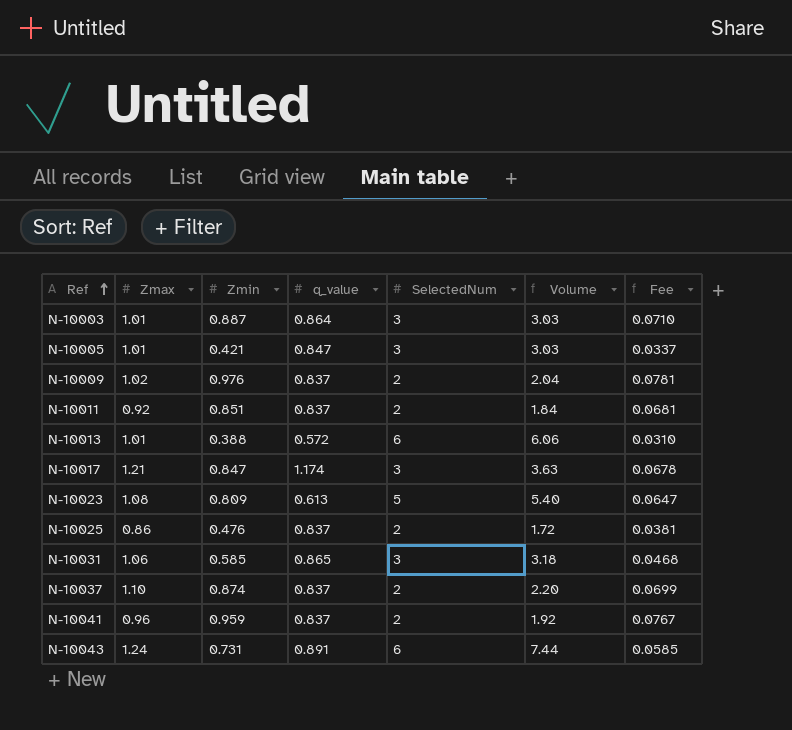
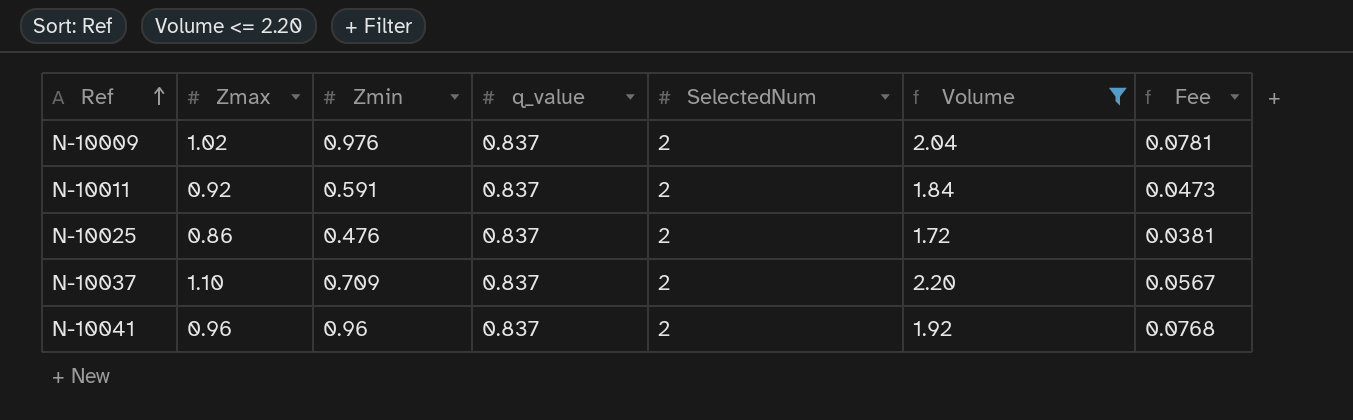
filter: none -> Volume <= 2.20
N-10011 | Zmin: 0.851 -> 0.591
N-10011 | Fee: 0.0681 -> 0.0473
N-10037 | Zmin: 0.874 -> 0.709
N-10037 | Fee: 0.0699 -> 0.0567
N-10041 | Zmin: 0.959 -> 0.96
N-10041 | Fee: 0.0767 -> 0.0768

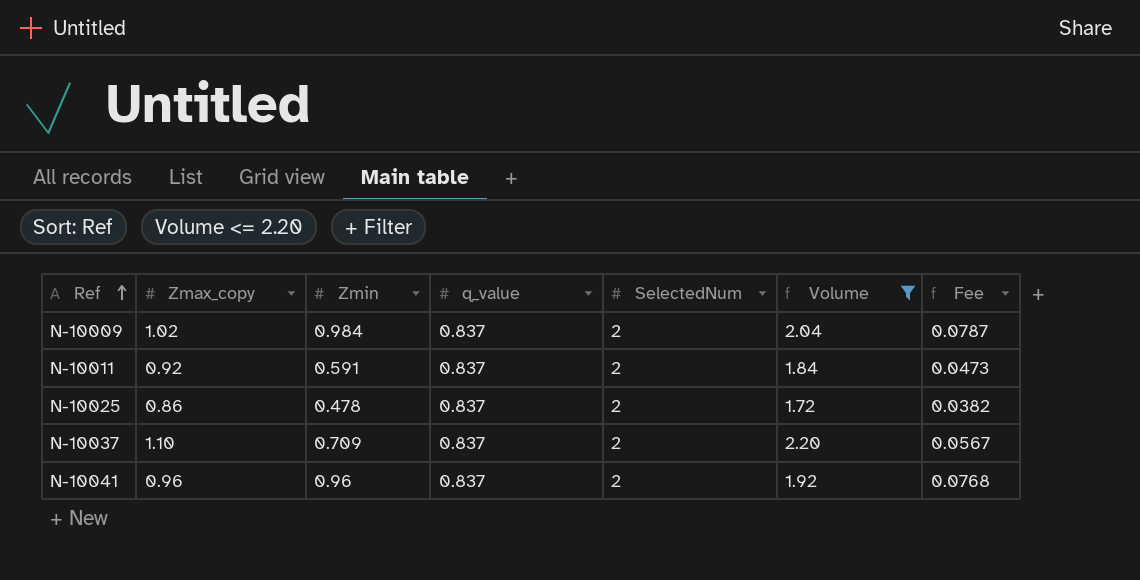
column name: Zmax -> Zmax_copy
N-10009 | Zmin: 0.976 -> 0.984
N-10009 | Fee: 0.0781 -> 0.0787
N-10025 | Zmin: 0.476 -> 0.478
N-10025 | Fee: 0.0381 -> 0.0382

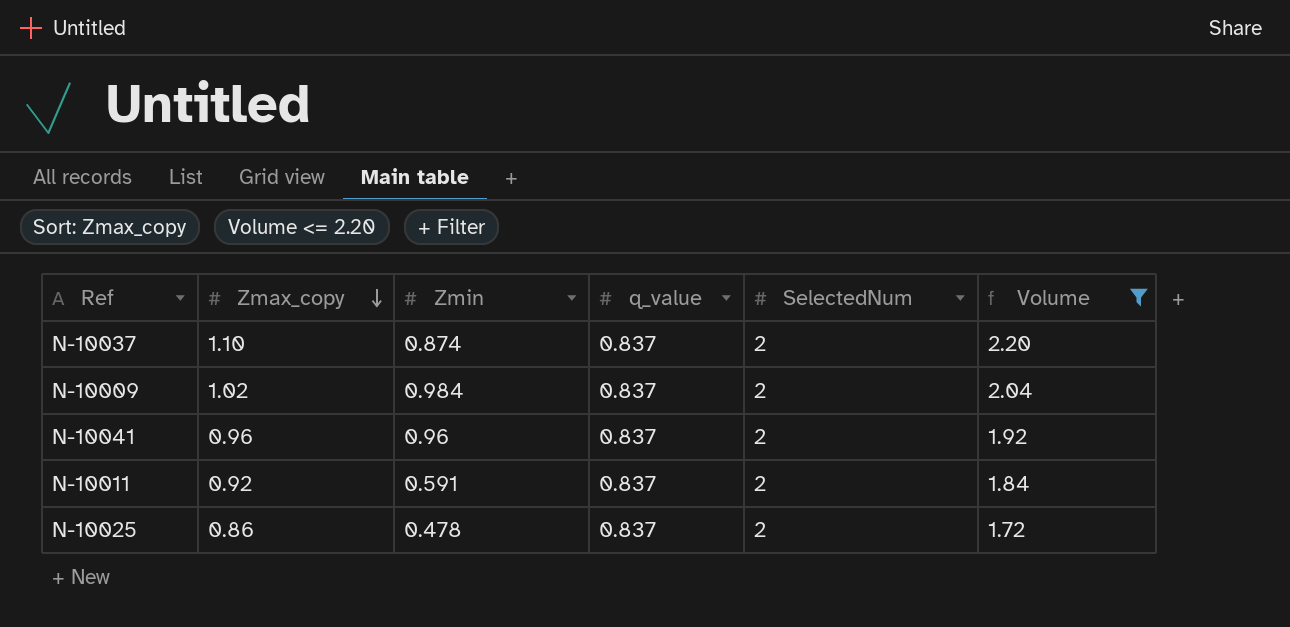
row order: Ref ascending -> Zmax_copy descending
column Fee | formula: [Zmin] * 0.08 -> none
N-10037 | Zmin: 0.709 -> 0.874

